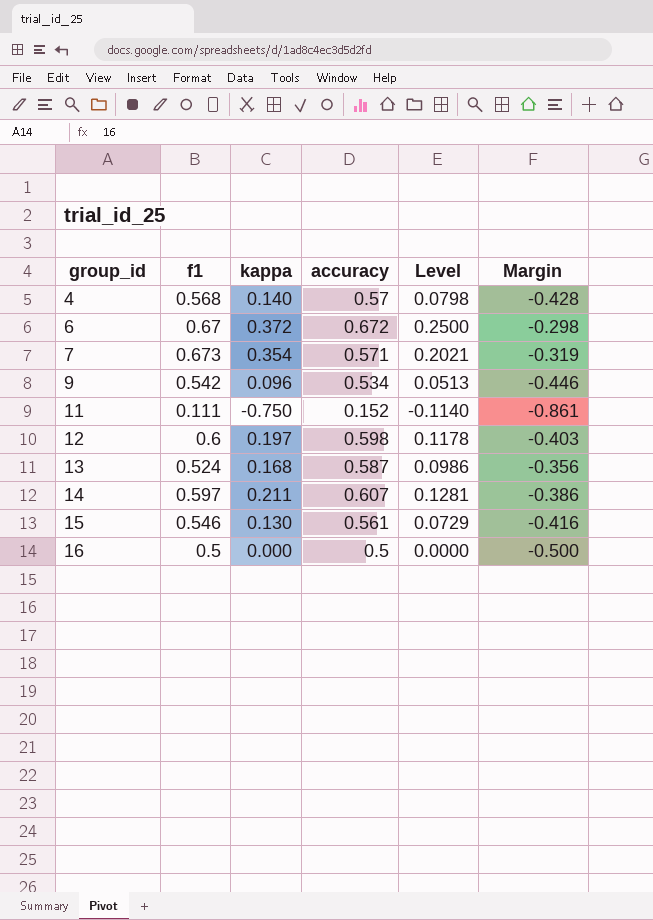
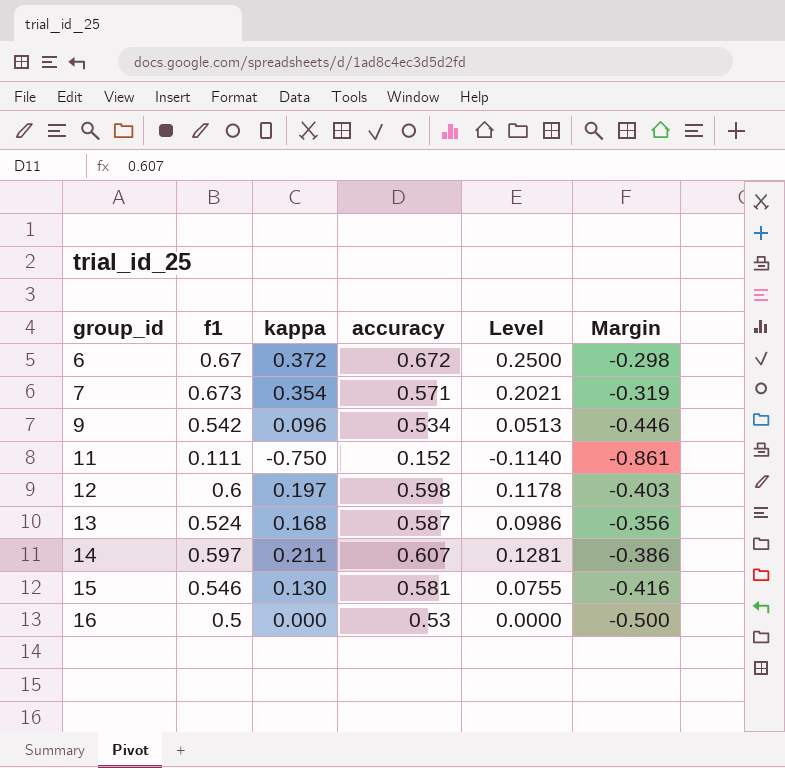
row 4: 0.568 | 0.140 | 0.57 | 0.0798 | -0.428 -> none
15 | accuracy: 0.561 -> 0.581
15 | Level: 0.0729 -> 0.0755
16 | accuracy: 0.5 -> 0.53

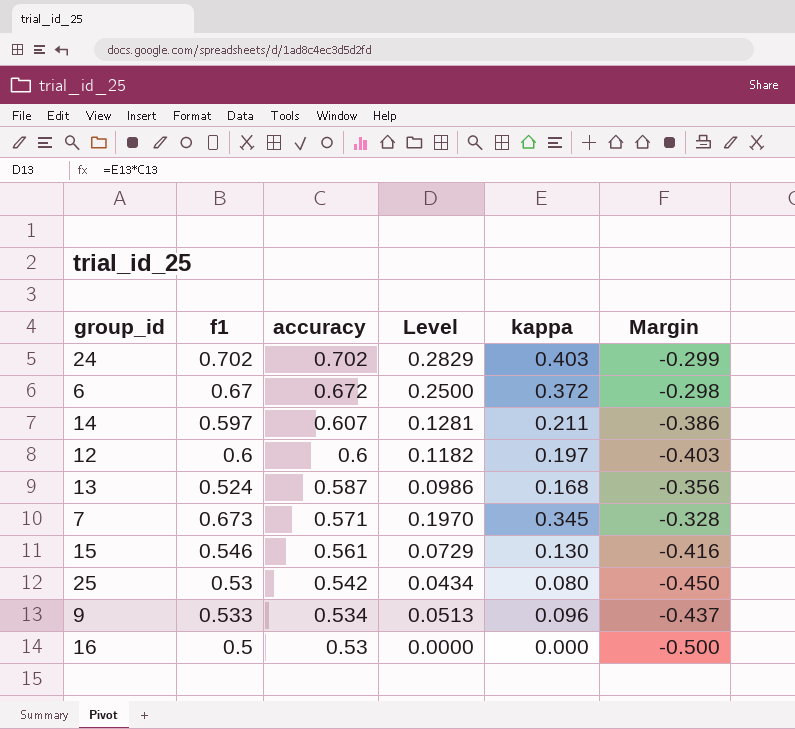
row order: group_id ascending -> accuracy descending
column kappa | position: 3 -> 5
row 11: 0.111 | -0.750 | 0.152 | -0.1140 | -0.861 -> none
row 24: none -> 0.702 | 0.702 | 0.2829 | 0.403 | -0.299
12 | accuracy: 0.598 -> 0.6
12 | Level: 0.1178 -> 0.1182
7 | Level: 0.2021 -> 0.1970
7 | kappa: 0.354 -> 0.345
7 | Margin: -0.319 -> -0.328
15 | accuracy: 0.581 -> 0.561
15 | Level: 0.0755 -> 0.0729
row 25: none -> 0.53 | 0.542 | 0.0434 | 0.080 | -0.450
9 | f1: 0.542 -> 0.533
9 | Margin: -0.446 -> -0.437

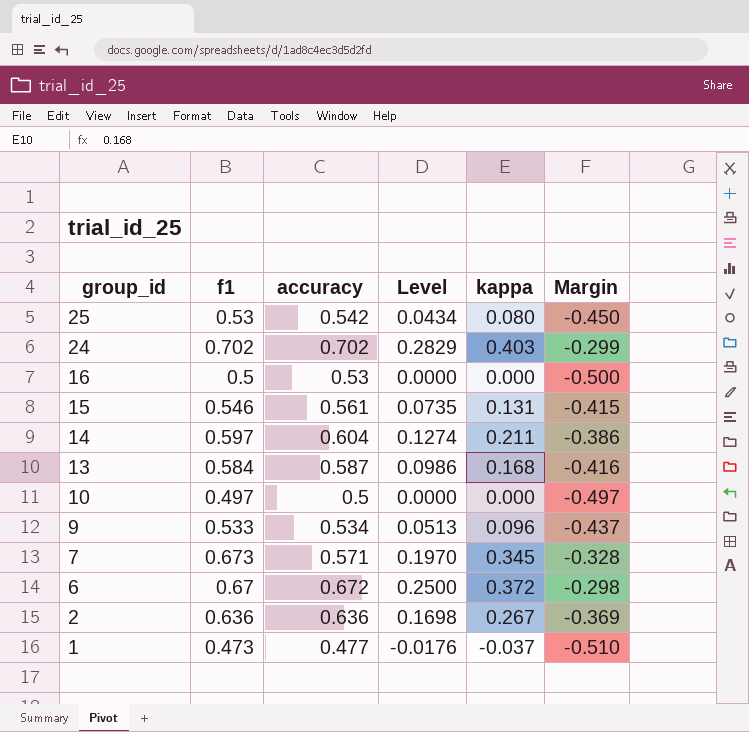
row order: accuracy descending -> group_id descending
row 12: 0.6 | 0.6 | 0.1182 | 0.197 | -0.403 -> none
15 | Level: 0.0729 -> 0.0735
15 | kappa: 0.130 -> 0.131
15 | Margin: -0.416 -> -0.415
14 | accuracy: 0.607 -> 0.604
14 | Level: 0.1281 -> 0.1274
13 | f1: 0.524 -> 0.584
13 | Margin: -0.356 -> -0.416
row 10: none -> 0.497 | 0.5 | 0.0000 | 0.000 | -0.497
row 2: none -> 0.636 | 0.636 | 0.1698 | 0.267 | -0.369
row 1: none -> 0.473 | 0.477 | -0.0176 | -0.037 | -0.510

